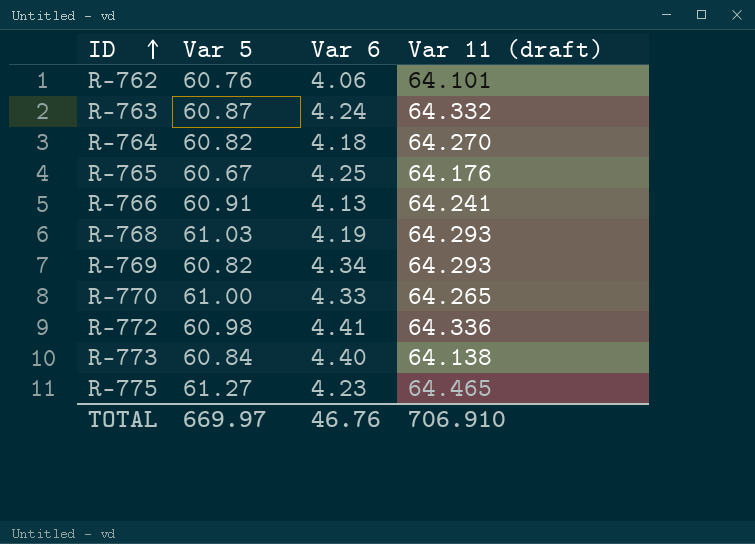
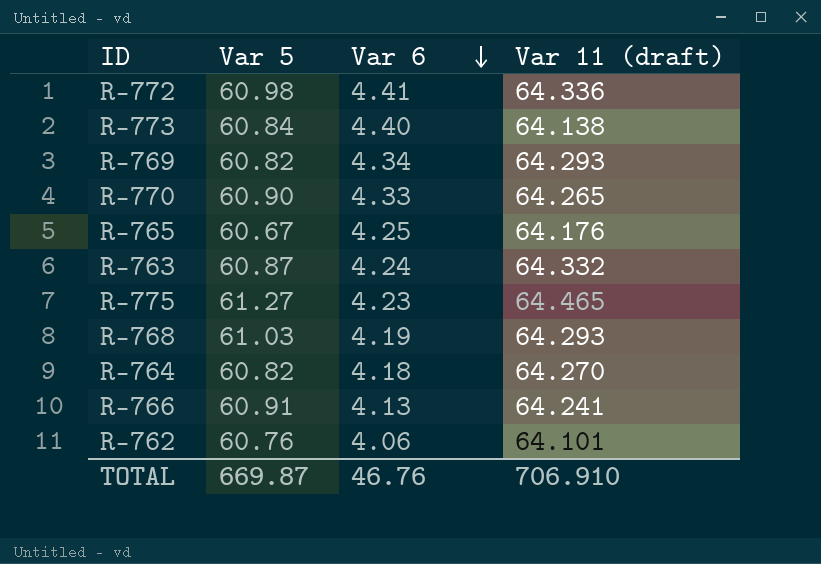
row order: ID ascending -> Var 6 descending
R-770 | Var 5: 61.00 -> 60.90
TOTAL | Var 5: 669.97 -> 669.87

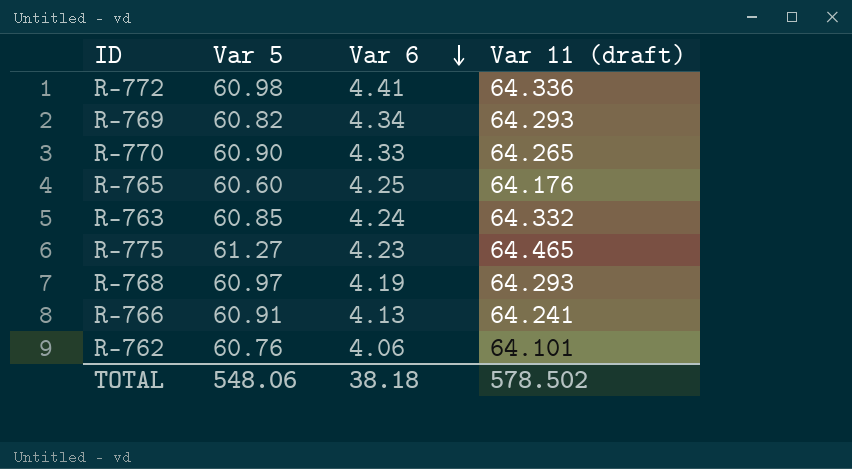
row R-773: 60.84 | 4.40 | 64.138 -> none
row R-764: 60.82 | 4.18 | 64.270 -> none
R-765 | Var 5: 60.67 -> 60.60
R-763 | Var 5: 60.87 -> 60.85
R-768 | Var 5: 61.03 -> 60.97
TOTAL | Var 5: 669.87 -> 548.06
TOTAL | Var 6: 46.76 -> 38.18
TOTAL | Var 11 (draft): 706.910 -> 578.502

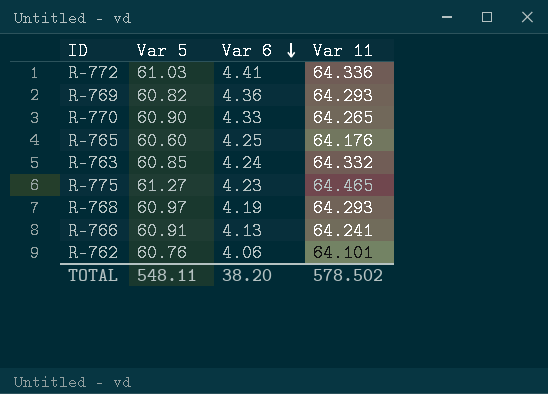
column name: Var 11 (draft) -> Var 11
R-772 | Var 5: 60.98 -> 61.03
R-769 | Var 6: 4.34 -> 4.36
TOTAL | Var 5: 548.06 -> 548.11
TOTAL | Var 6: 38.18 -> 38.20

